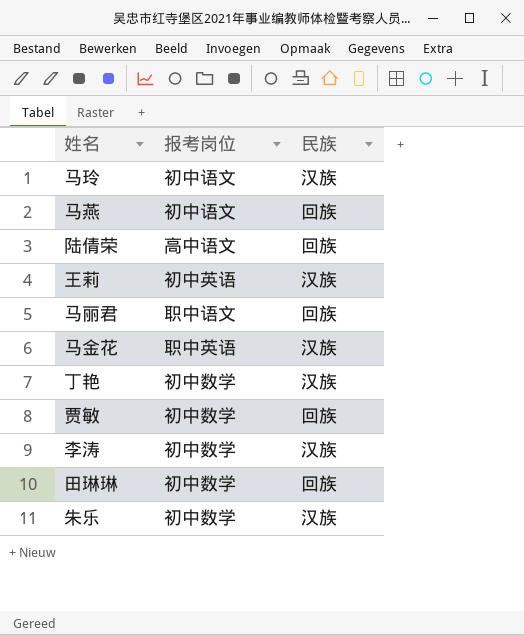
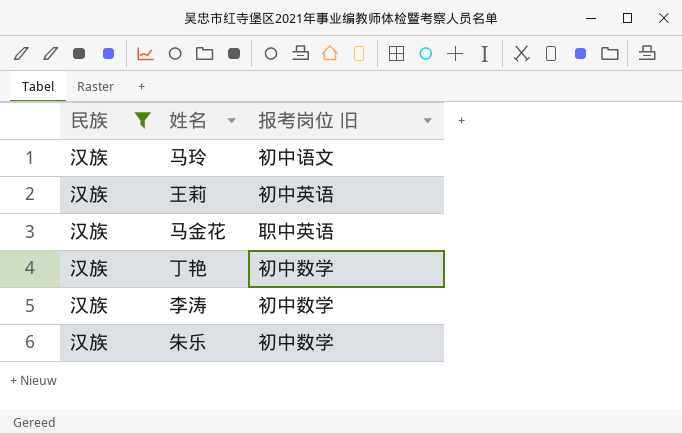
filter: none -> 民族 = 汉族
column 民族 | position: 3 -> 1
column name: 报考岗位 -> 报考岗位 旧

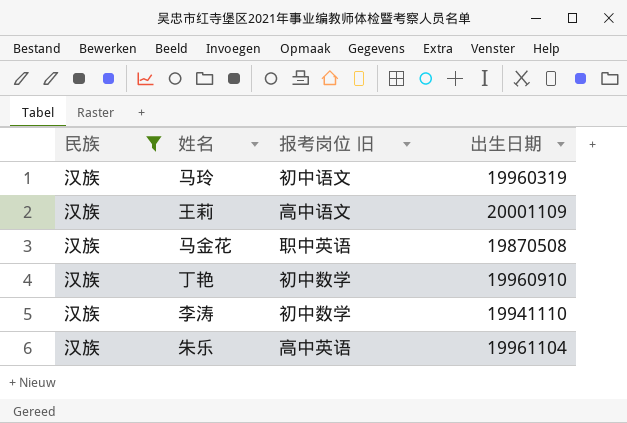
column 出生日期 | position: none -> 4
王莉 | 报考岗位 旧: 初中英语 -> 高中语文
朱乐 | 报考岗位 旧: 初中数学 -> 高中英语

